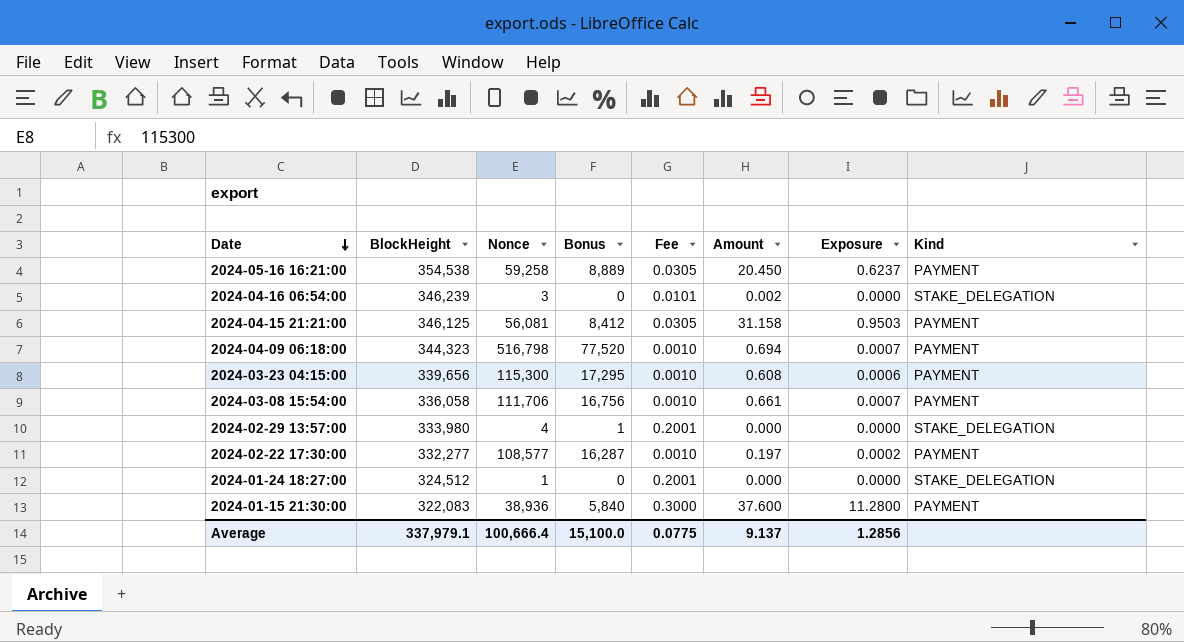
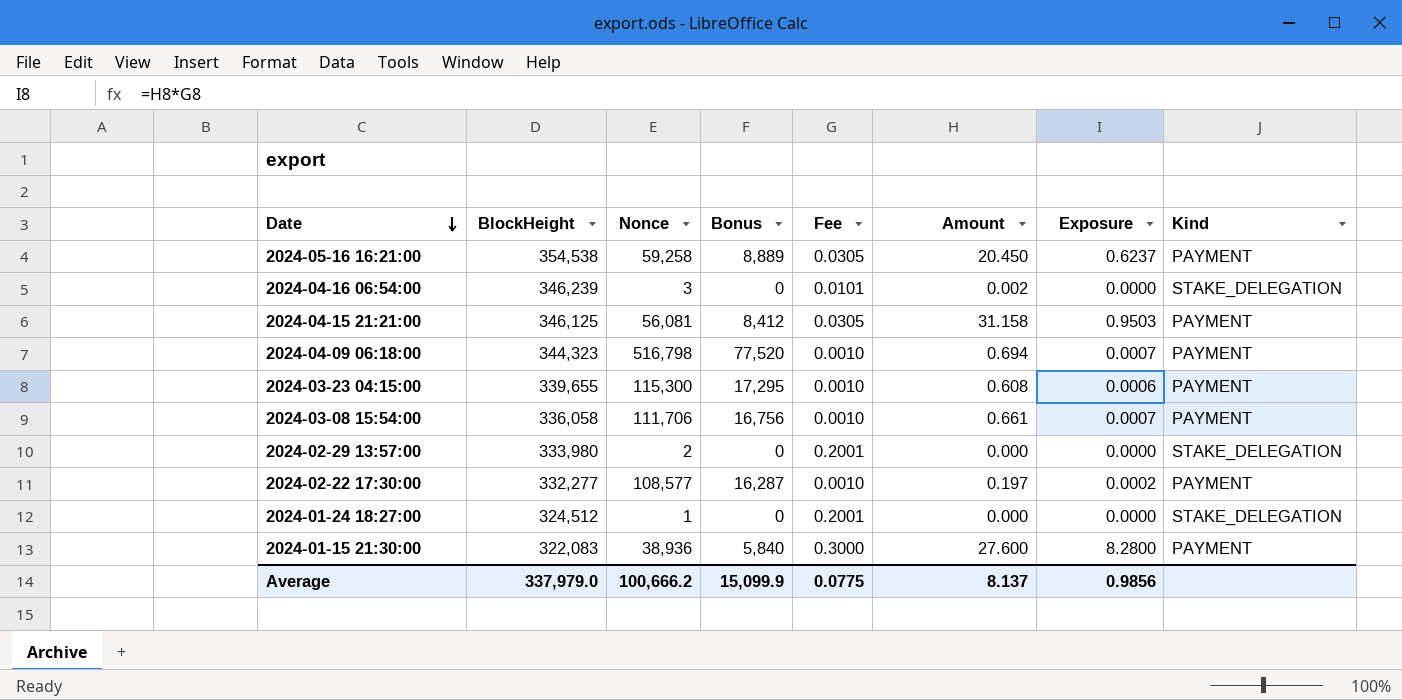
2024-03-23 04:15:00 | BlockHeight: 339,656 -> 339,655
2024-02-29 13:57:00 | Nonce: 4 -> 2
2024-02-29 13:57:00 | Bonus: 1 -> 0
2024-01-15 21:30:00 | Amount: 37.600 -> 27.600
2024-01-15 21:30:00 | Exposure: 11.2800 -> 8.2800
Average | BlockHeight: 337,979.1 -> 337,979.0
Average | Nonce: 100,666.4 -> 100,666.2
Average | Bonus: 15,100.0 -> 15,099.9
Average | Amount: 9.137 -> 8.137
Average | Exposure: 1.2856 -> 0.9856

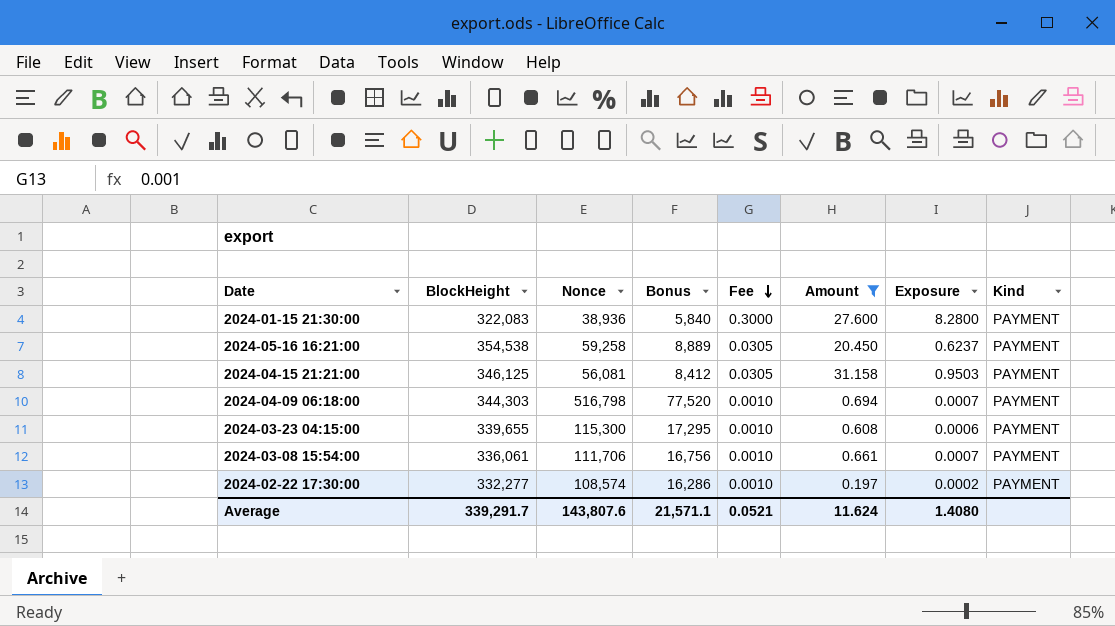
filter: none -> Amount >= 0.197
row order: Date descending -> Fee descending
2024-04-09 06:18:00 | BlockHeight: 344,323 -> 344,303
2024-03-08 15:54:00 | BlockHeight: 336,058 -> 336,061
2024-02-22 17:30:00 | Nonce: 108,577 -> 108,574
2024-02-22 17:30:00 | Bonus: 16,287 -> 16,286
Average | BlockHeight: 337,979.0 -> 339,291.7
Average | Nonce: 100,666.2 -> 143,807.6
Average | Bonus: 15,099.9 -> 21,571.1
Average | Fee: 0.0775 -> 0.0521
Average | Amount: 8.137 -> 11.624
Average | Exposure: 0.9856 -> 1.4080

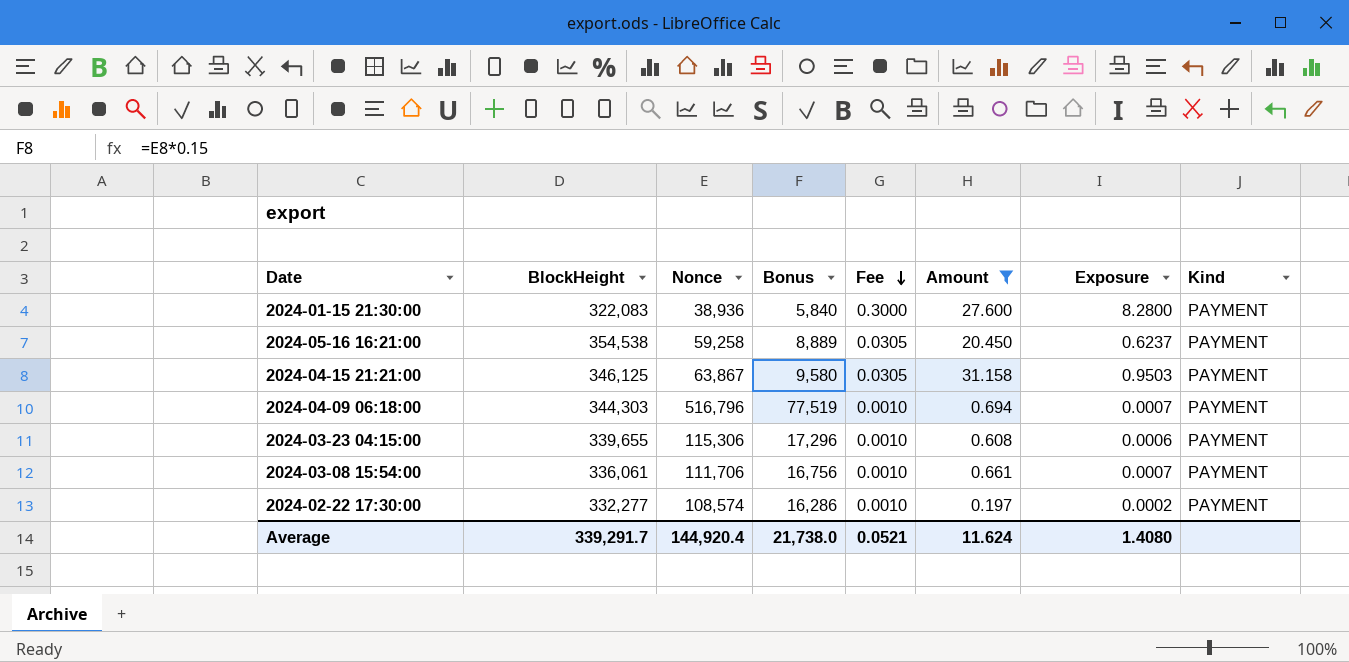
2024-04-15 21:21:00 | Nonce: 56,081 -> 63,867
2024-04-15 21:21:00 | Bonus: 8,412 -> 9,580
2024-04-09 06:18:00 | Nonce: 516,798 -> 516,796
2024-04-09 06:18:00 | Bonus: 77,520 -> 77,519
2024-03-23 04:15:00 | Nonce: 115,300 -> 115,306
2024-03-23 04:15:00 | Bonus: 17,295 -> 17,296
Average | Nonce: 143,807.6 -> 144,920.4
Average | Bonus: 21,571.1 -> 21,738.0

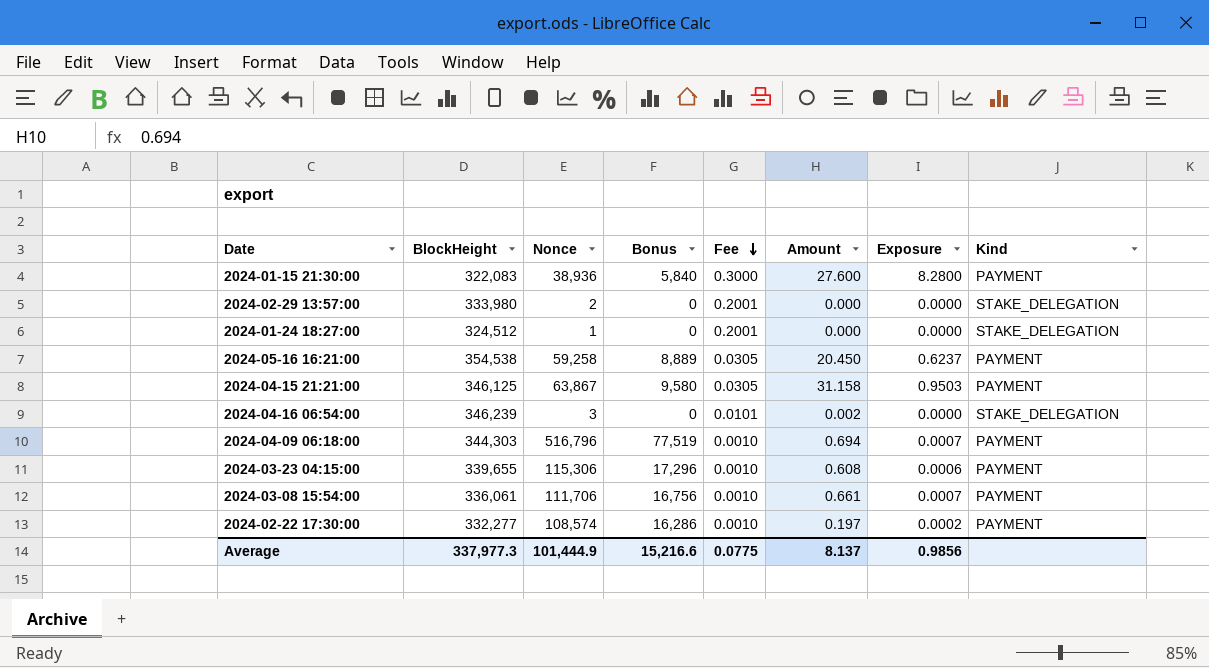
filter: Amount >= 0.197 -> none
Average | BlockHeight: 339,291.7 -> 337,977.3
Average | Nonce: 144,920.4 -> 101,444.9
Average | Bonus: 21,738.0 -> 15,216.6
Average | Fee: 0.0521 -> 0.0775
Average | Amount: 11.624 -> 8.137
Average | Exposure: 1.4080 -> 0.9856

